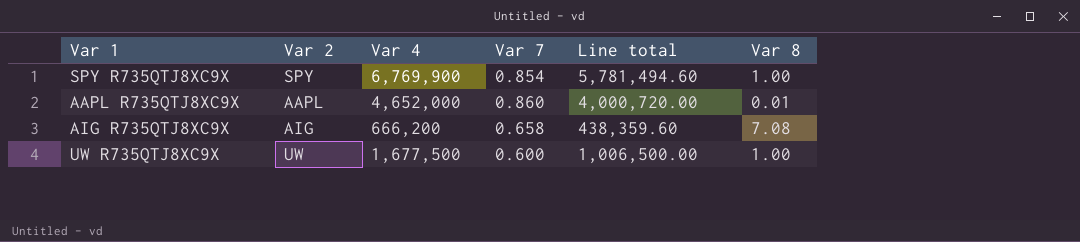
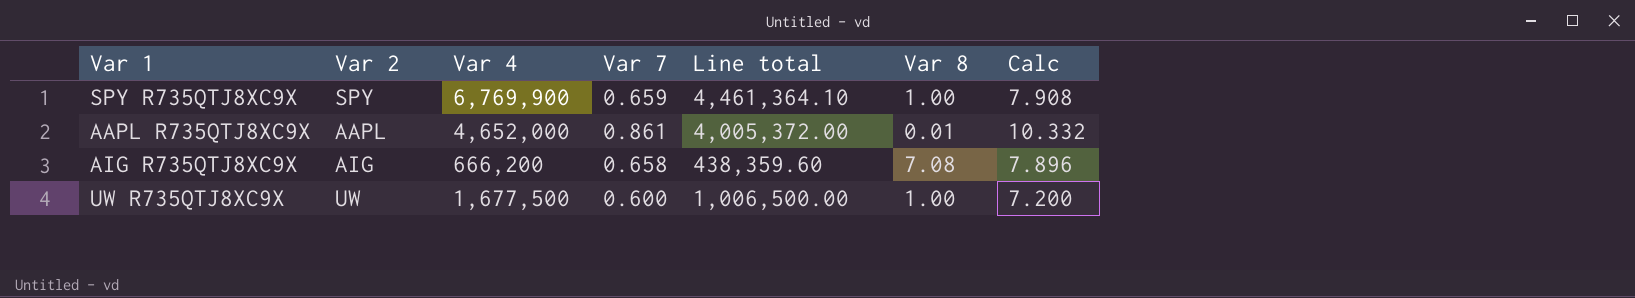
column Calc | formula: none -> [Var 7] * 12
SPY R735QTJ8XC9X | Var 7: 0.854 -> 0.659
SPY R735QTJ8XC9X | Line total: 5,781,494.60 -> 4,461,364.10
AAPL R735QTJ8XC9X | Var 7: 0.860 -> 0.861
AAPL R735QTJ8XC9X | Line total: 4,000,720.00 -> 4,005,372.00

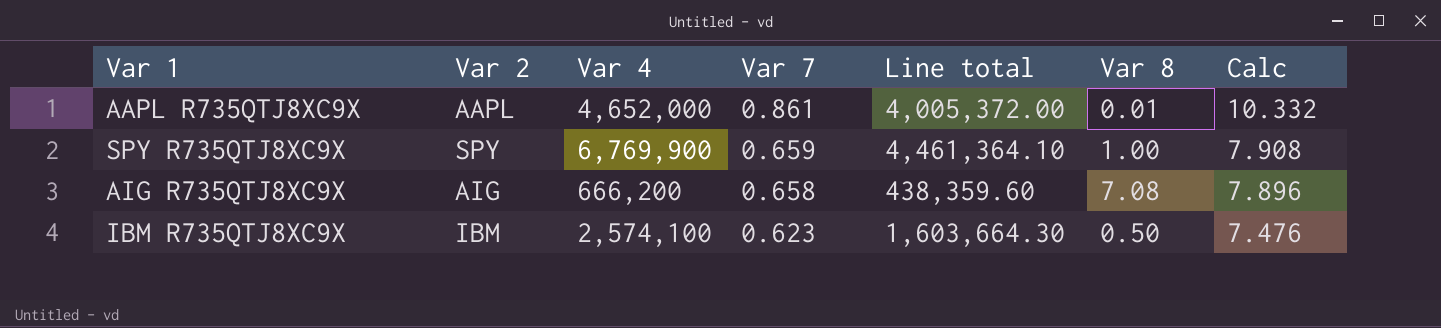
row order: none -> Var 7 descending
row UW R735QTJ8XC9X: UW | 1,677,500 | 0.600 | 1,006,500.00 | 1.00 | 7.200 -> none
row IBM R735QTJ8XC9X: none -> IBM | 2,574,100 | 0.623 | 1,603,664.30 | 0.50 | 7.476

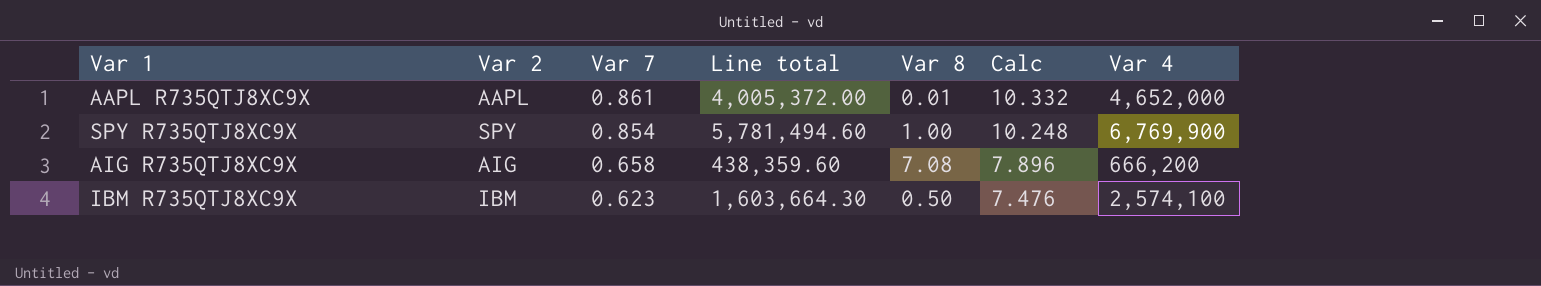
column Var 4 | position: 3 -> 7
SPY R735QTJ8XC9X | Var 7: 0.659 -> 0.854
SPY R735QTJ8XC9X | Line total: 4,461,364.10 -> 5,781,494.60
SPY R735QTJ8XC9X | Calc: 7.908 -> 10.248

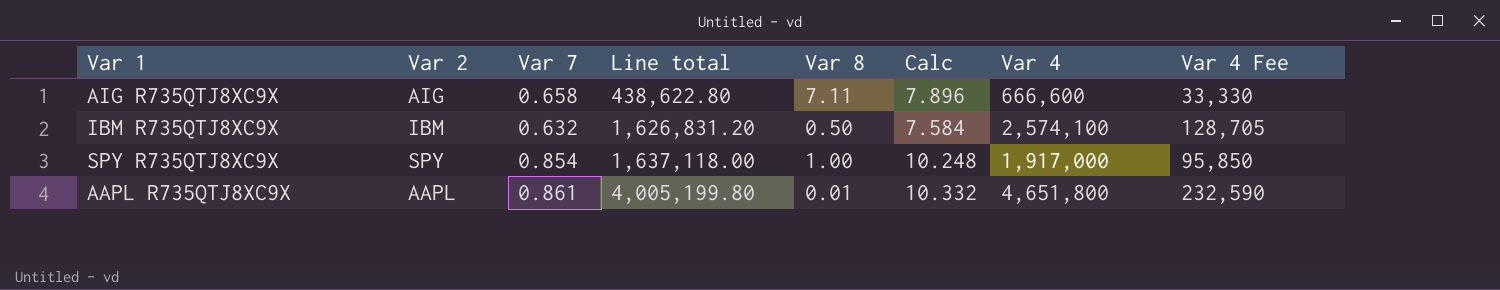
row order: Var 7 descending -> Line total ascending
column Var 4 Fee | formula: none -> [Var 4] * 0.05
AIG R735QTJ8XC9X | Line total: 438,359.60 -> 438,622.80
AIG R735QTJ8XC9X | Var 8: 7.08 -> 7.11
AIG R735QTJ8XC9X | Var 4: 666,200 -> 666,600
IBM R735QTJ8XC9X | Var 7: 0.623 -> 0.632
IBM R735QTJ8XC9X | Line total: 1,603,664.30 -> 1,626,831.20
IBM R735QTJ8XC9X | Calc: 7.476 -> 7.584
SPY R735QTJ8XC9X | Line total: 5,781,494.60 -> 1,637,118.00
SPY R735QTJ8XC9X | Var 4: 6,769,900 -> 1,917,000
AAPL R735QTJ8XC9X | Line total: 4,005,372.00 -> 4,005,199.80
AAPL R735QTJ8XC9X | Var 4: 4,652,000 -> 4,651,800

